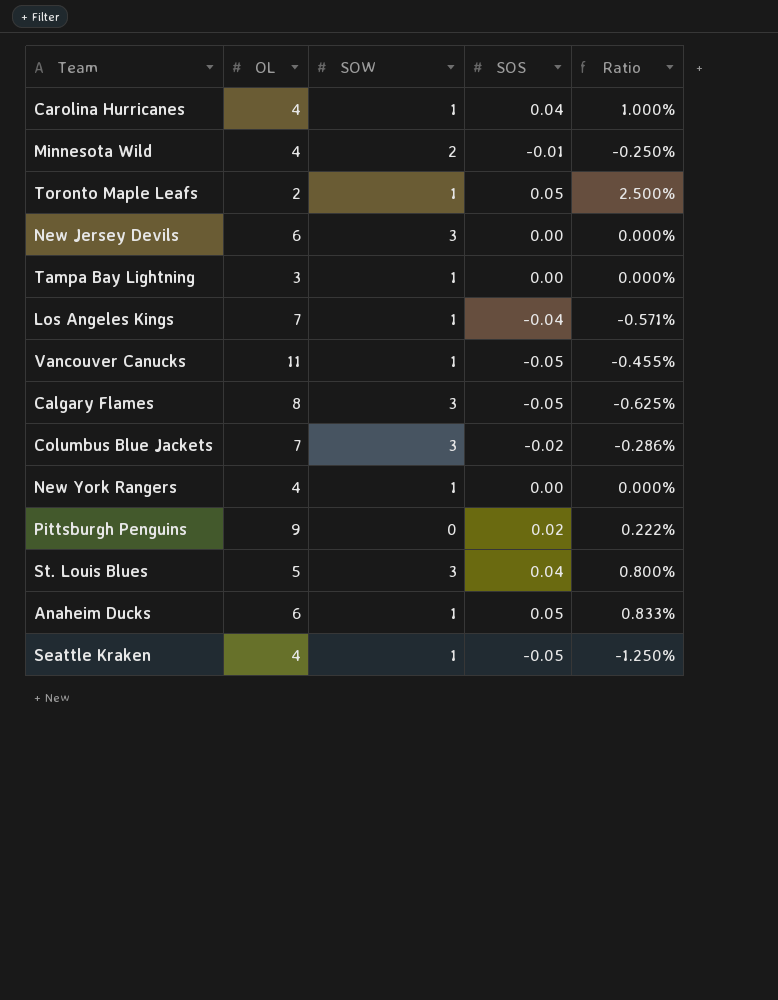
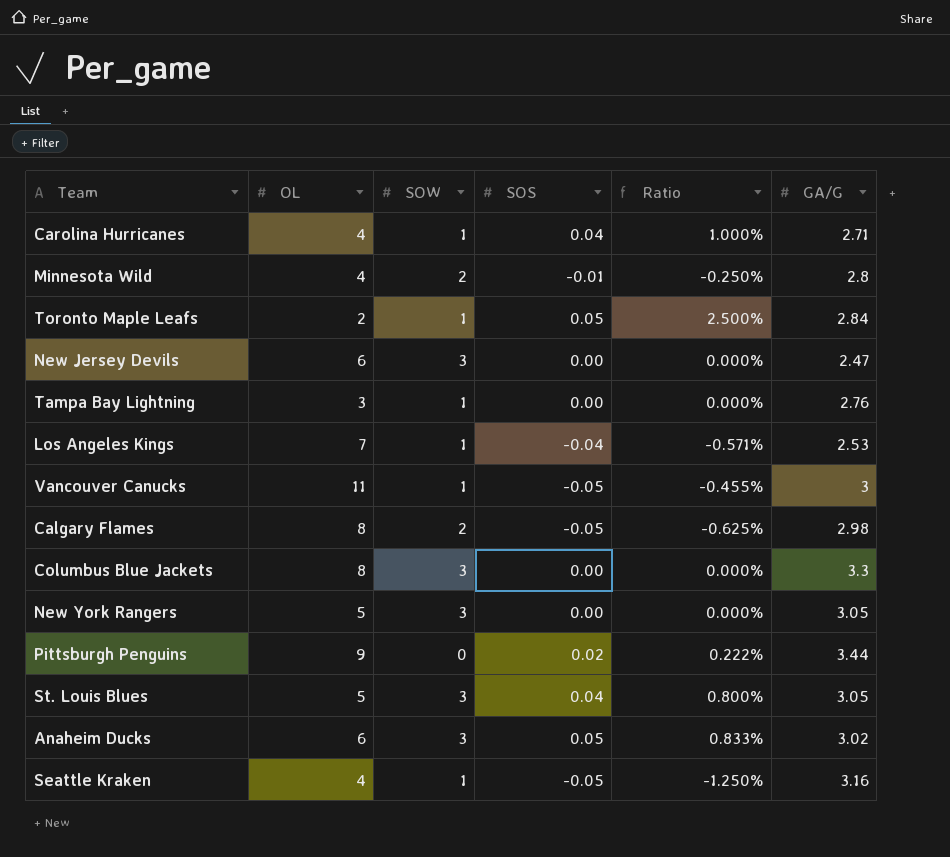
column GA/G | position: none -> 6
Calgary Flames | SOW: 3 -> 2
Columbus Blue Jackets | OL: 7 -> 8
Columbus Blue Jackets | SOS: -0.02 -> 0.00
Columbus Blue Jackets | Ratio: -0.286% -> 0.000%
New York Rangers | OL: 4 -> 5
New York Rangers | SOW: 1 -> 3
Anaheim Ducks | SOW: 1 -> 3

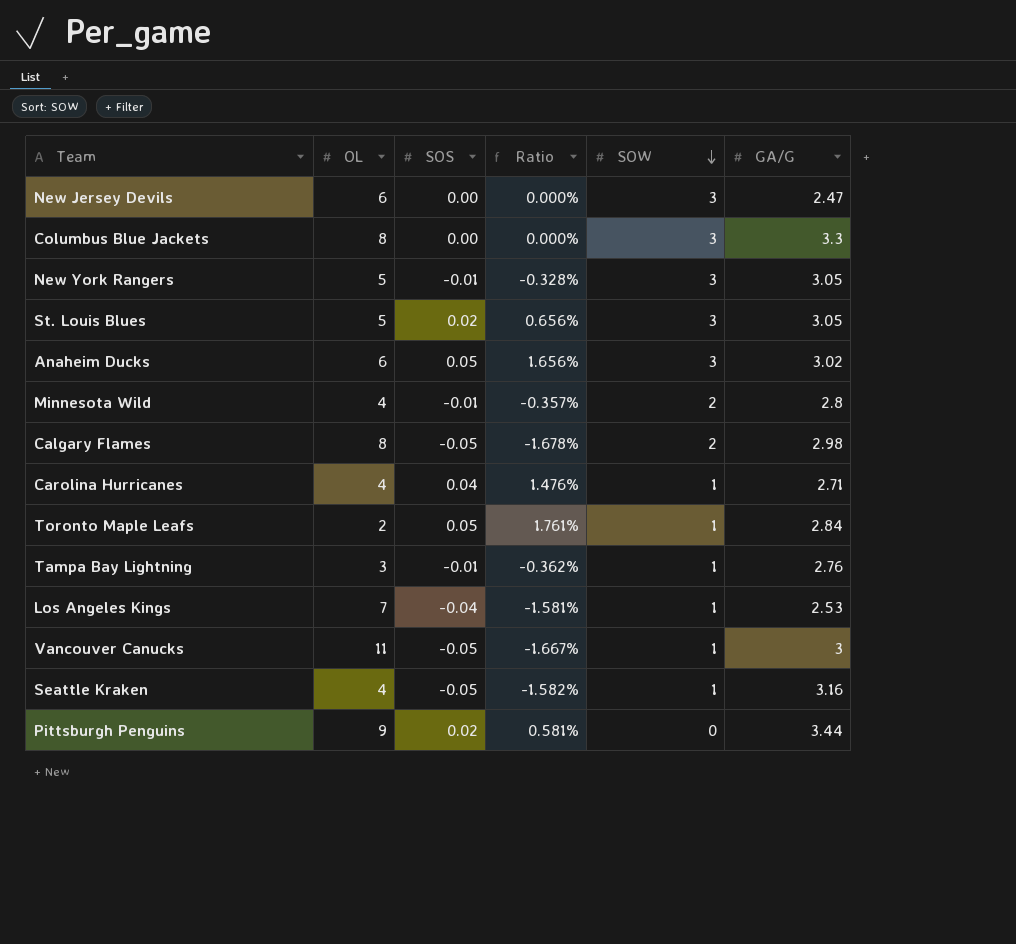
row order: none -> SOW descending
column Ratio | formula: [SOS] / [OL] -> [SOS] / [GA/G]
column SOW | position: 3 -> 5
New York Rangers | SOS: 0.00 -> -0.01
St. Louis Blues | SOS: 0.04 -> 0.02
Tampa Bay Lightning | SOS: 0.00 -> -0.01

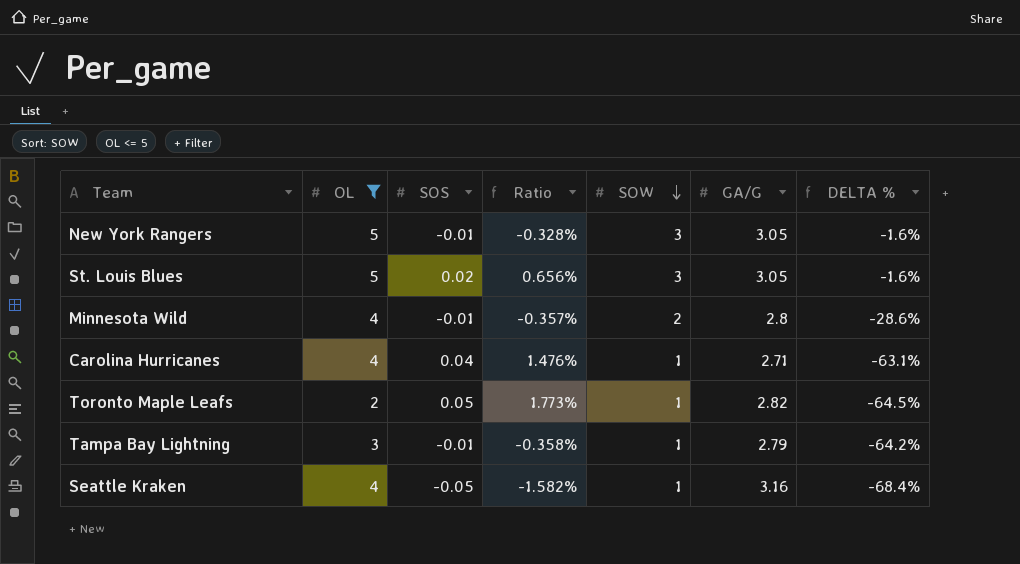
filter: none -> OL <= 5
column DELTA % | formula: none -> ([SOW] - [GA/G]) / [GA/G]
Toronto Maple Leafs | Ratio: 1.761% -> 1.773%
Toronto Maple Leafs | GA/G: 2.84 -> 2.82
Tampa Bay Lightning | Ratio: -0.362% -> -0.358%
Tampa Bay Lightning | GA/G: 2.76 -> 2.79

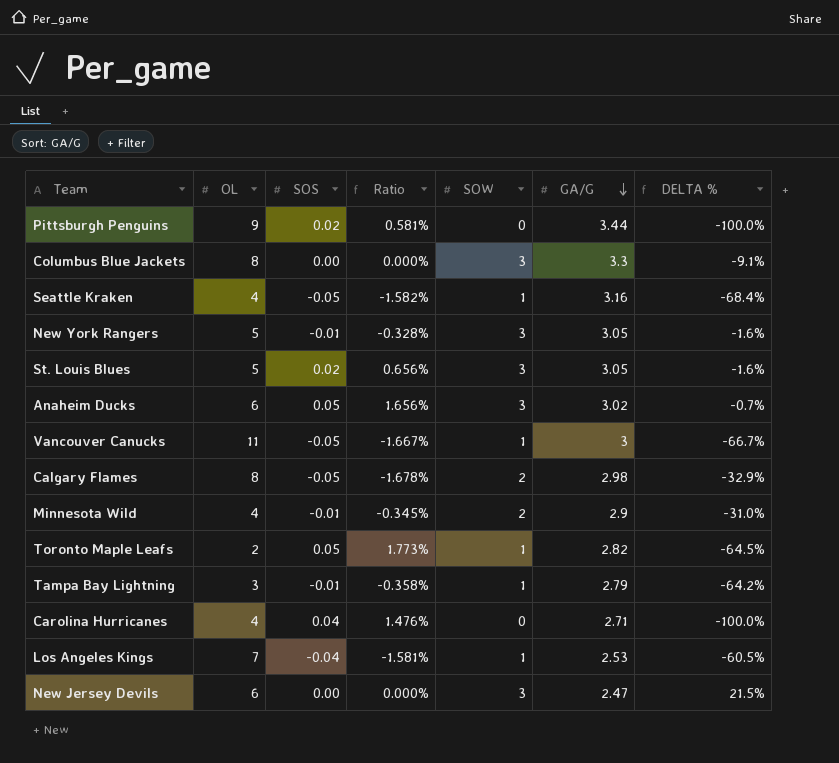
filter: OL <= 5 -> none
row order: SOW descending -> GA/G descending
Minnesota Wild | Ratio: -0.357% -> -0.345%
Minnesota Wild | GA/G: 2.8 -> 2.9
Minnesota Wild | DELTA %: -28.6% -> -31.0%
Carolina Hurricanes | SOW: 1 -> 0
Carolina Hurricanes | DELTA %: -63.1% -> -100.0%

